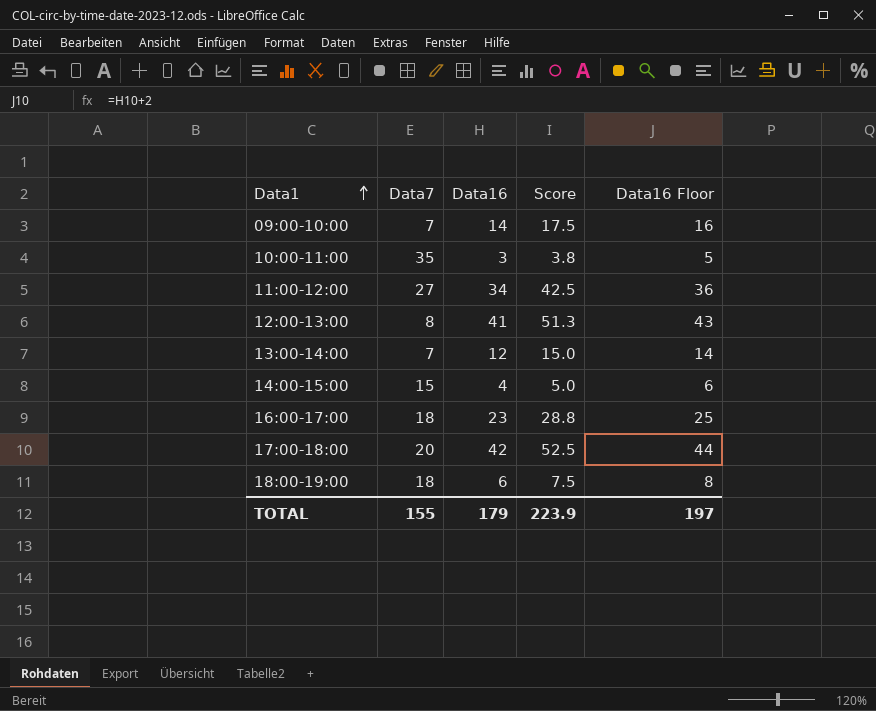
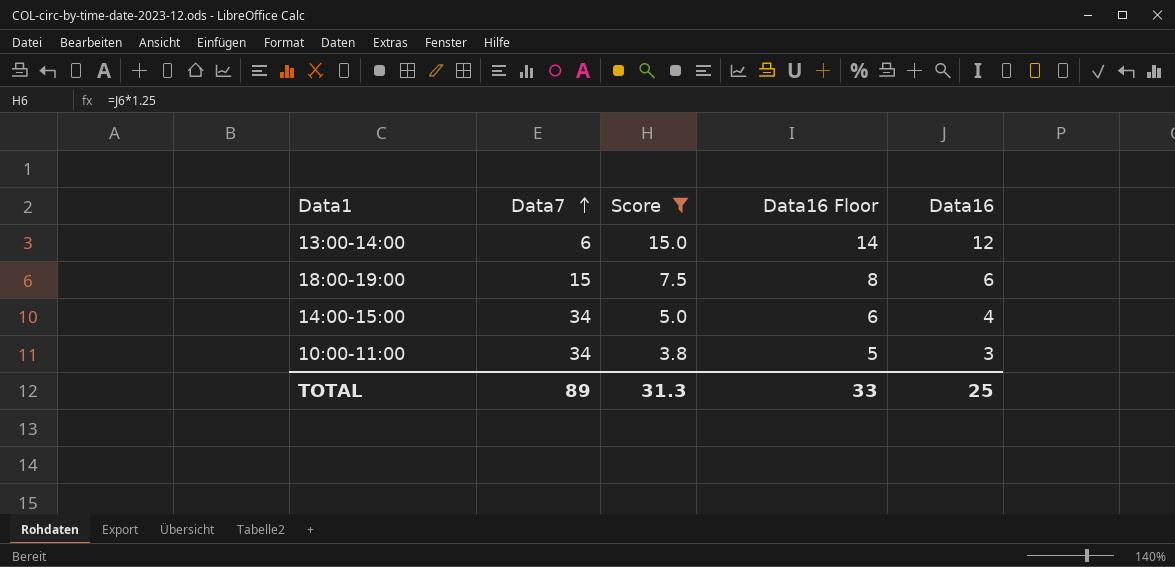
filter: none -> Score <= 15.0
row order: Data1 ascending -> Data7 ascending
column Data16 | position: 3 -> 5
13:00-14:00 | Data7: 7 -> 6
18:00-19:00 | Data7: 18 -> 15
14:00-15:00 | Data7: 15 -> 34
10:00-11:00 | Data7: 35 -> 34
TOTAL | Data7: 155 -> 89
TOTAL | Score: 223.9 -> 31.3
TOTAL | Data16 Floor: 197 -> 33
TOTAL | Data16: 179 -> 25

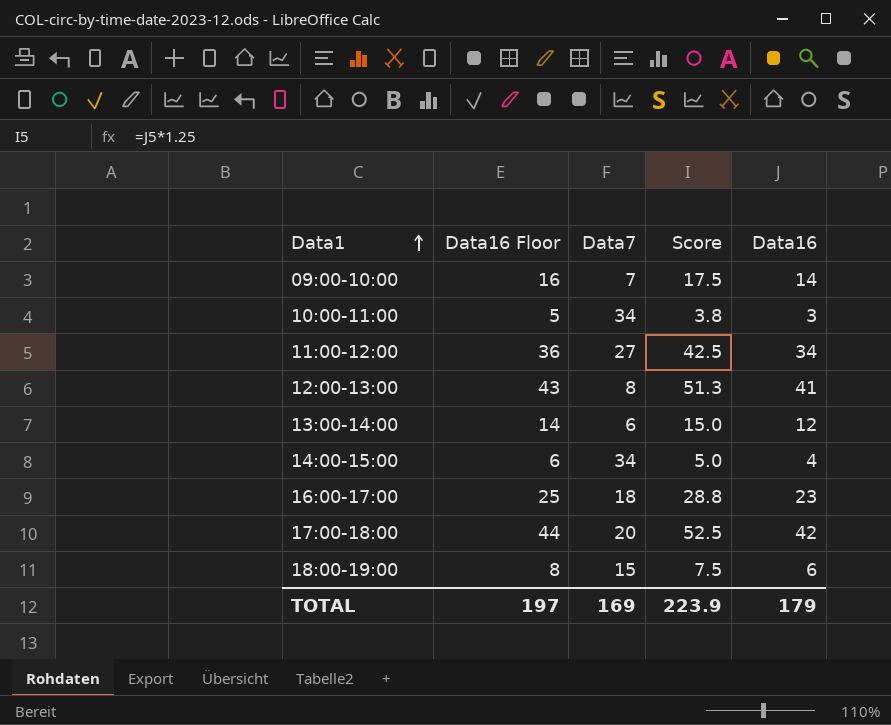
filter: Score <= 15.0 -> none
row order: Data7 ascending -> Data1 ascending
column Data16 Floor | position: 4 -> 2
TOTAL | Data16 Floor: 33 -> 197
TOTAL | Data7: 89 -> 169
TOTAL | Score: 31.3 -> 223.9
TOTAL | Data16: 25 -> 179

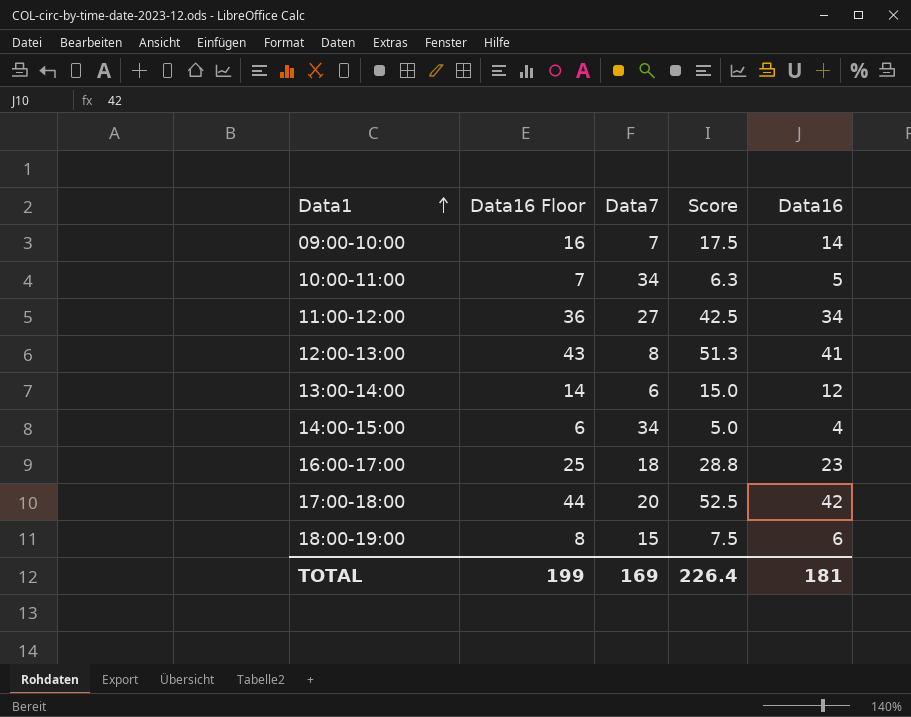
10:00-11:00 | Data16 Floor: 5 -> 7
10:00-11:00 | Score: 3.8 -> 6.3
10:00-11:00 | Data16: 3 -> 5
TOTAL | Data16 Floor: 197 -> 199
TOTAL | Score: 223.9 -> 226.4
TOTAL | Data16: 179 -> 181

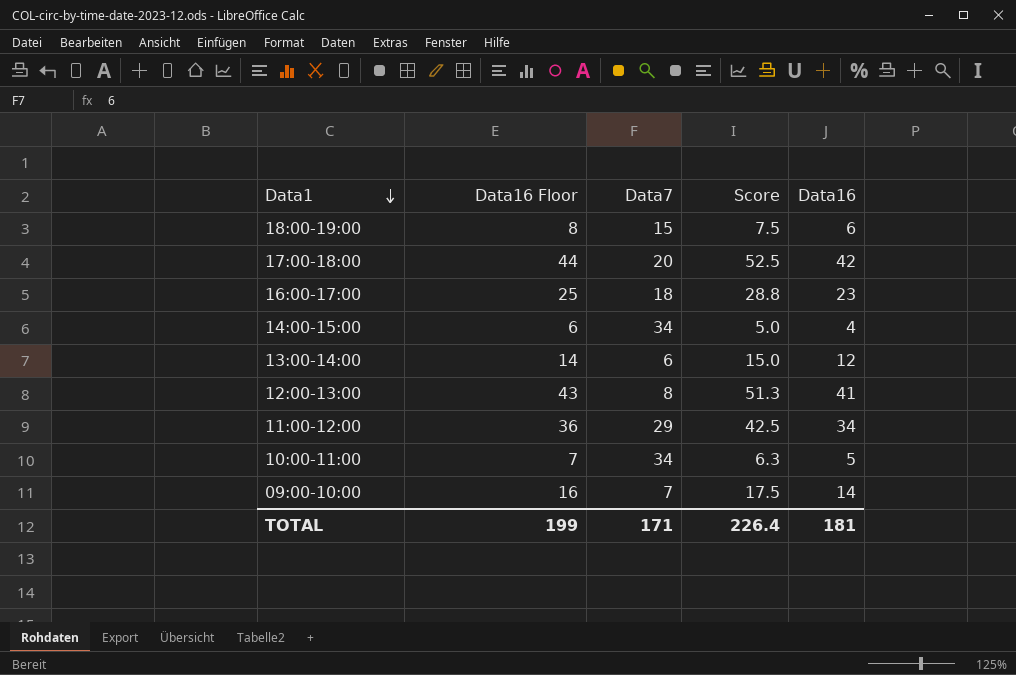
row order: Data1 ascending -> Data1 descending
11:00-12:00 | Data7: 27 -> 29
TOTAL | Data7: 169 -> 171

